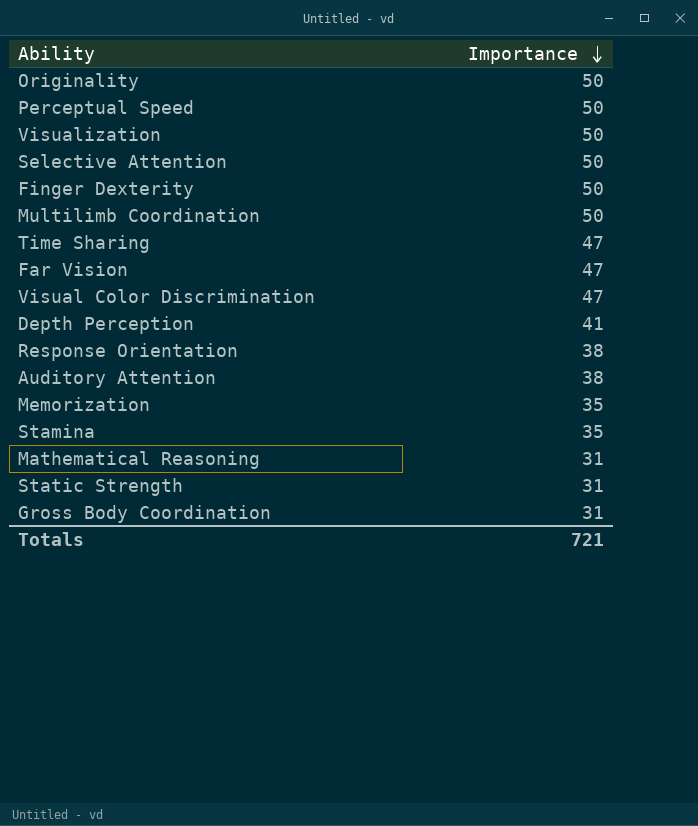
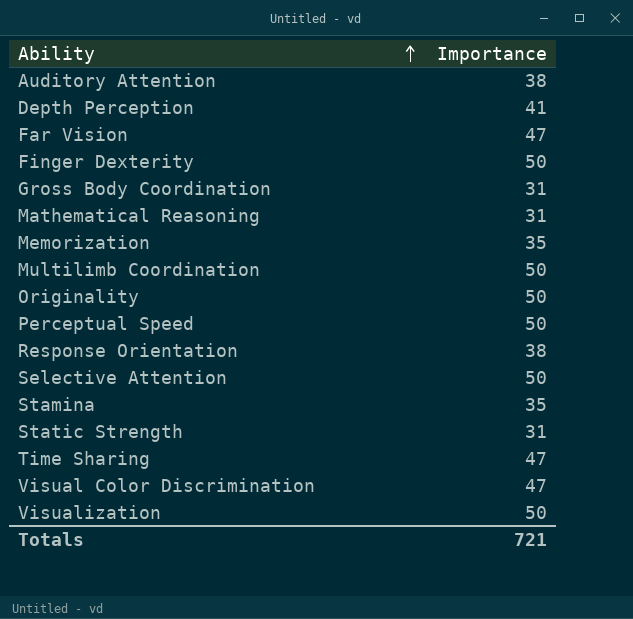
row order: Importance descending -> Ability ascending

